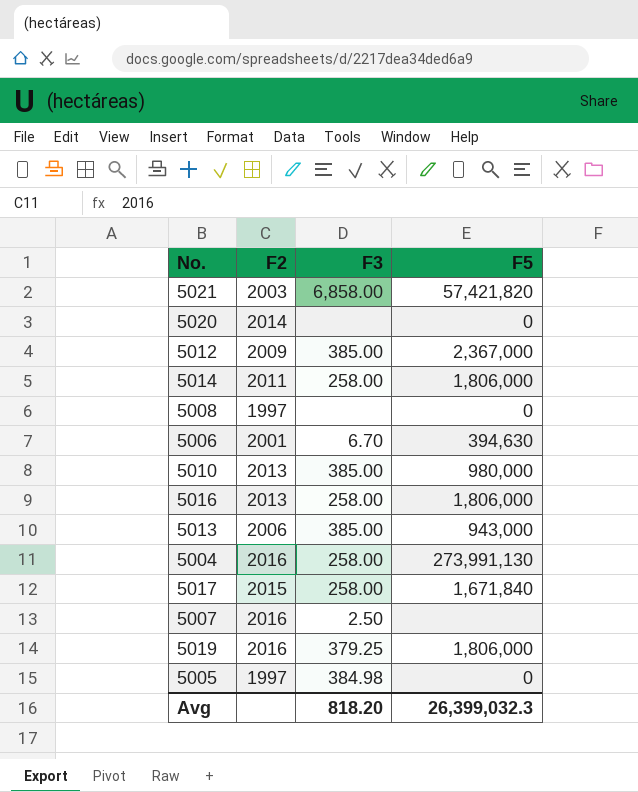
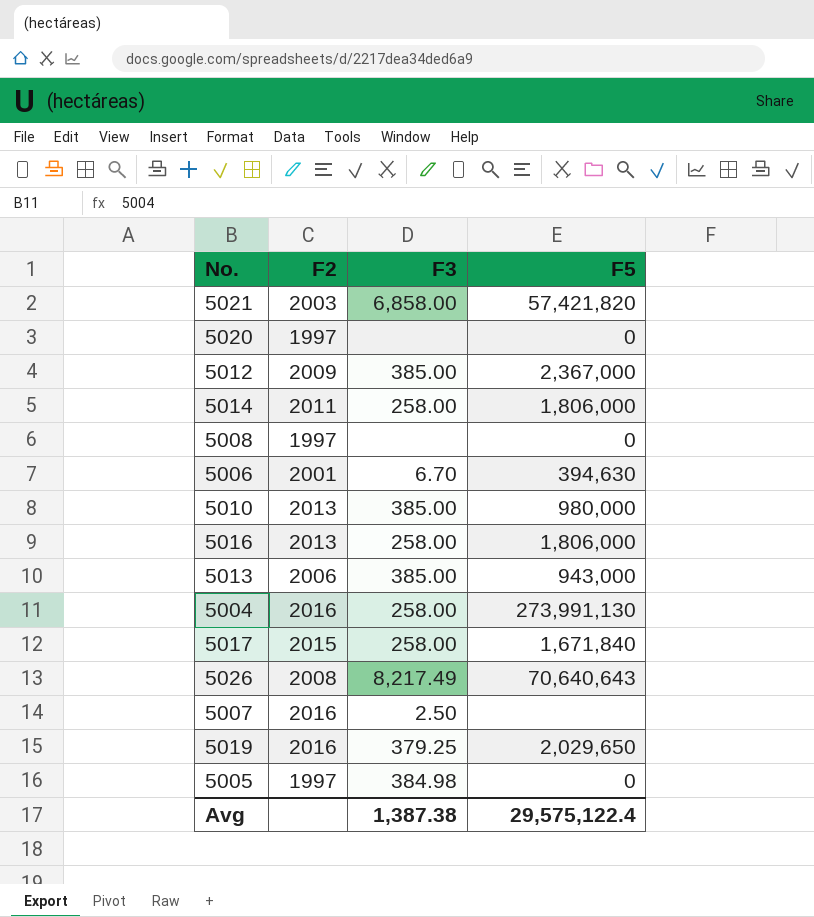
5020 | F2: 2014 -> 1997
row 5026: none -> 2008 | 8,217.49 | 70,640,643
5019 | F5: 1,806,000 -> 2,029,650
Avg | F3: 818.20 -> 1,387.38
Avg | F5: 26,399,032.3 -> 29,575,122.4

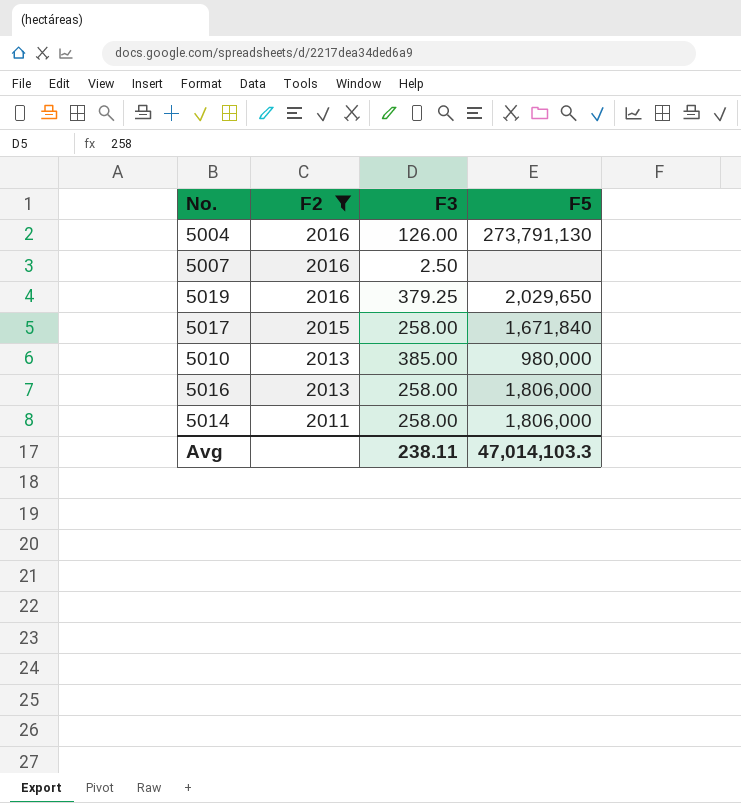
filter: none -> F2 >= 2011
row order: none -> F2 descending
5004 | F3: 258.00 -> 126.00
5004 | F5: 273,991,130 -> 273,791,130
Avg | F3: 1,387.38 -> 238.11
Avg | F5: 29,575,122.4 -> 47,014,103.3

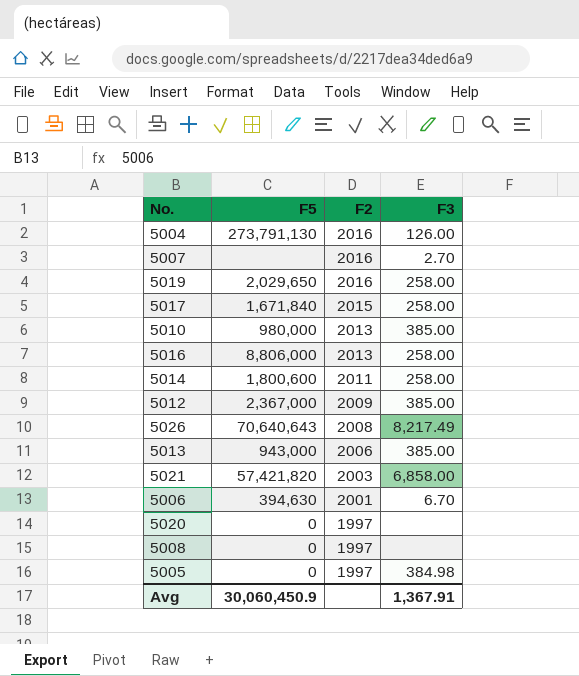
filter: F2 >= 2011 -> none
column F5 | position: 4 -> 2
5007 | F3: 2.50 -> 2.70
5019 | F3: 379.25 -> 258.00
5016 | F5: 1,806,000 -> 8,806,000
5014 | F5: 1,806,000 -> 1,800,600
Avg | F5: 47,014,103.3 -> 30,060,450.9
Avg | F3: 238.11 -> 1,367.91

